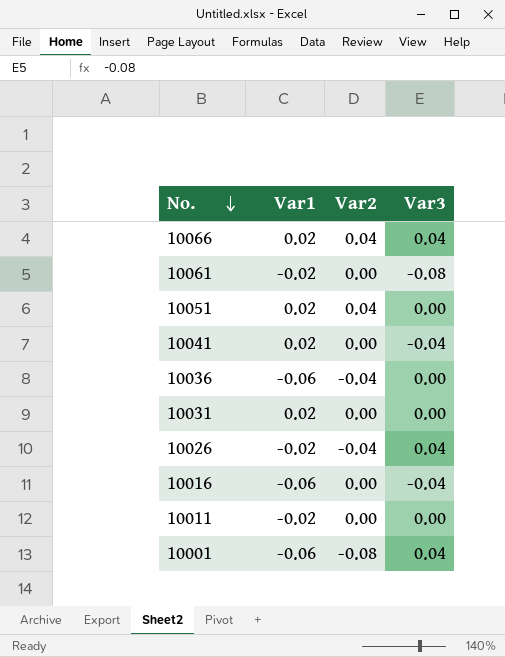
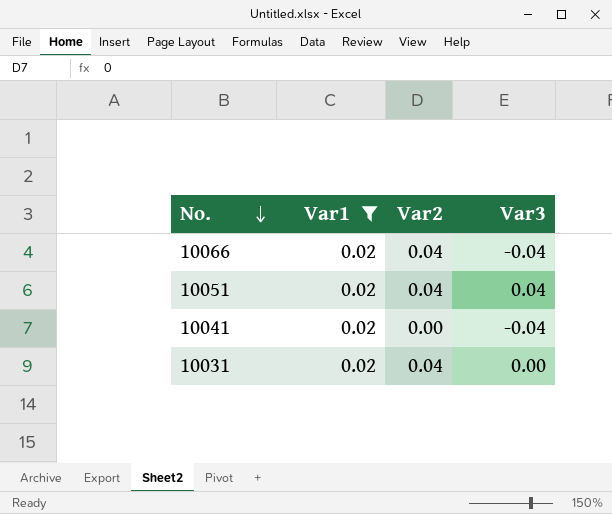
filter: none -> Var1 = 0.02
10066 | Var3: 0.04 -> -0.04
10051 | Var3: 0.00 -> 0.04
10031 | Var2: 0.00 -> 0.04

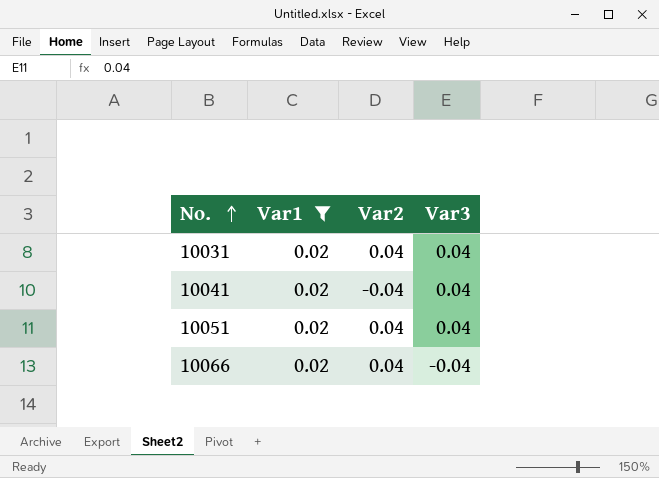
row order: No. descending -> No. ascending
10031 | Var3: 0.00 -> 0.04
10041 | Var2: 0.00 -> -0.04
10041 | Var3: -0.04 -> 0.04

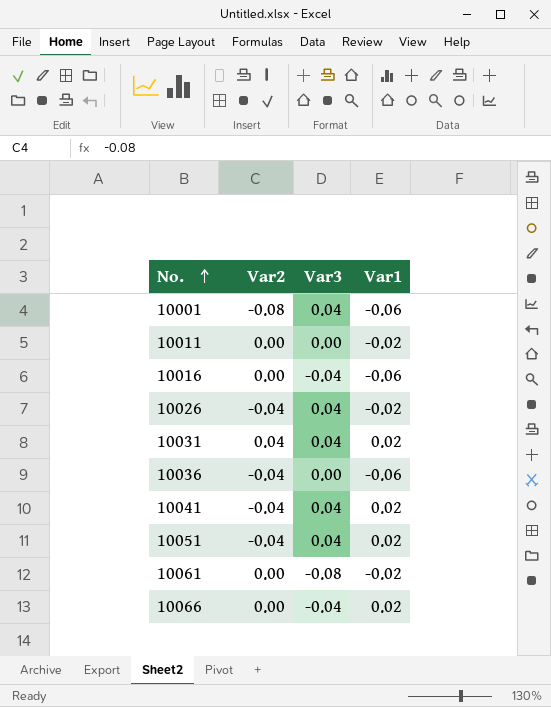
filter: Var1 = 0.02 -> none
column Var1 | position: 2 -> 4
10051 | Var2: 0.04 -> -0.04
10066 | Var2: 0.04 -> 0.00

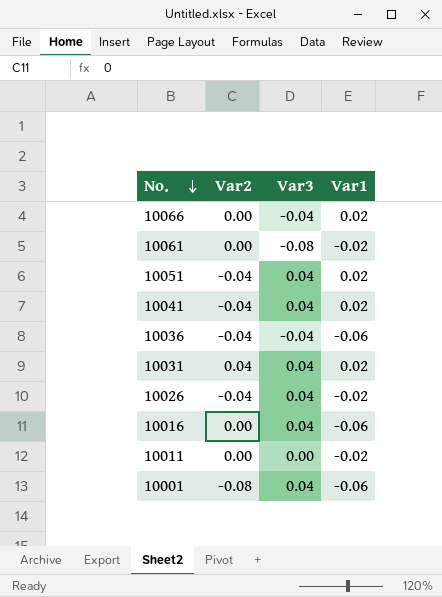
row order: No. ascending -> No. descending
10036 | Var3: 0.00 -> -0.04
10016 | Var3: -0.04 -> 0.04

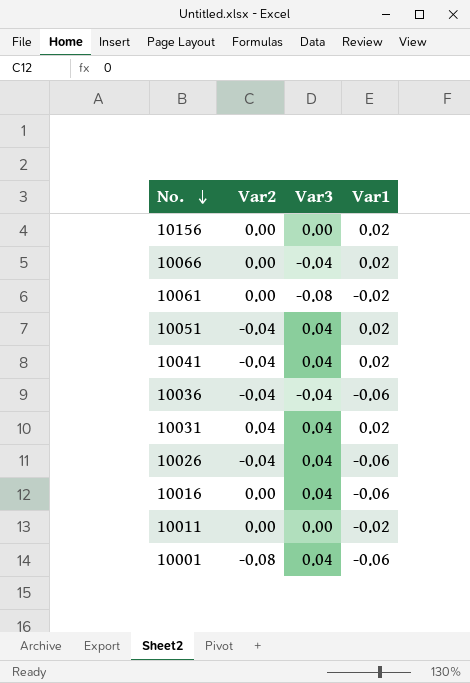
row 10156: none -> 0.00 | 0.00 | 0.02
10026 | Var1: -0.02 -> -0.06

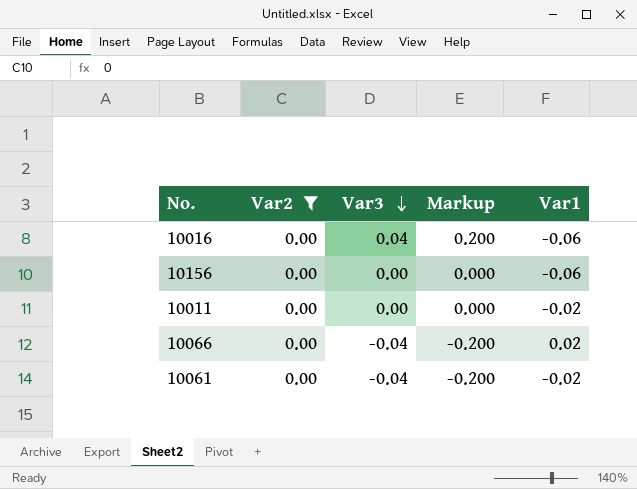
filter: none -> Var2 = 0.00
row order: No. descending -> Var3 descending
column Markup | formula: none -> [Var3] * 5
10156 | Var1: 0.02 -> -0.06
10061 | Var3: -0.08 -> -0.04

